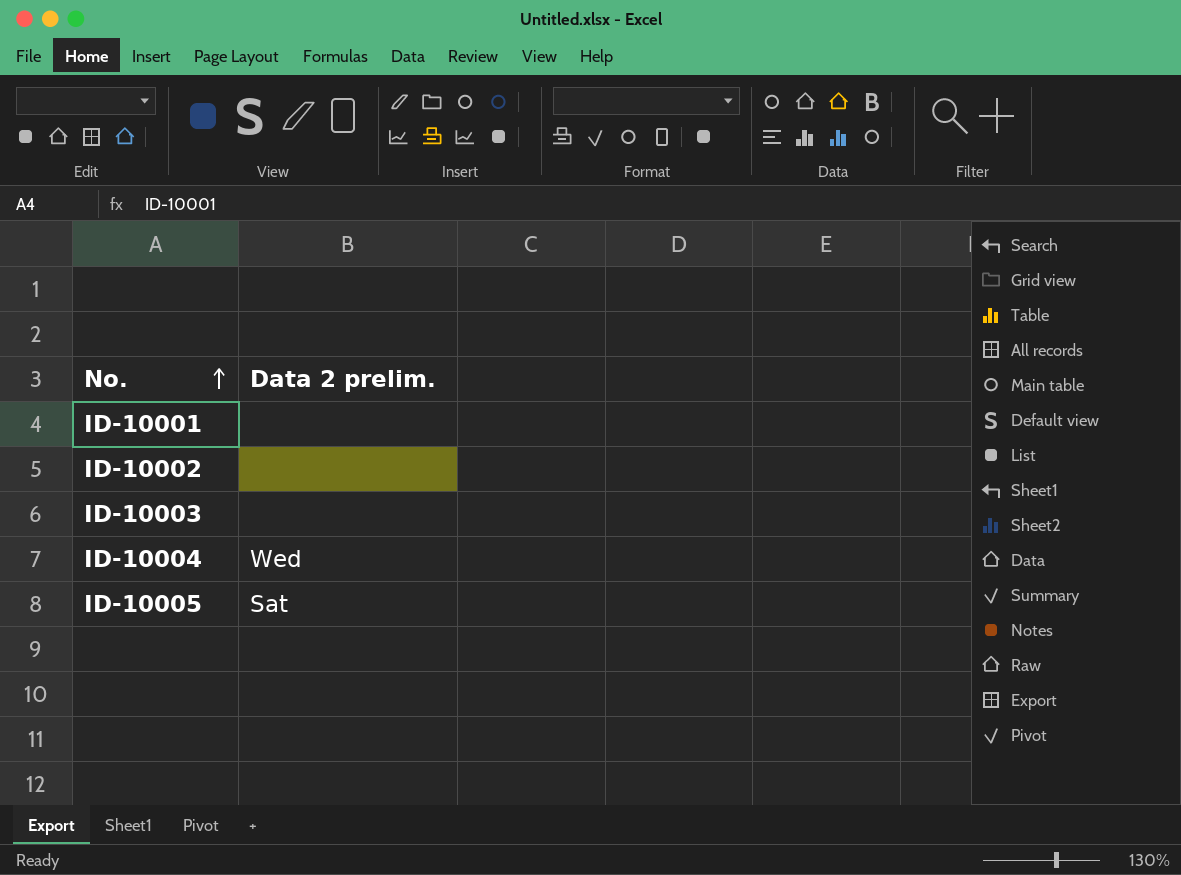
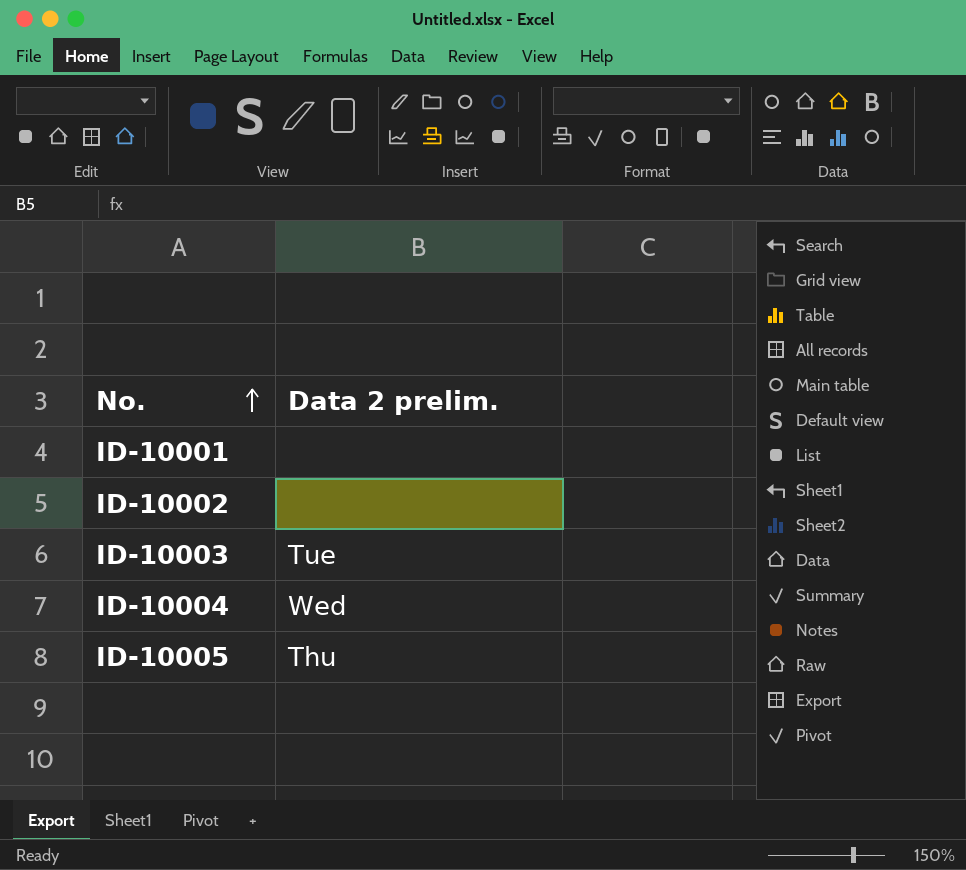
ID-10003 | Data 2 prelim.: none -> Tue
ID-10005 | Data 2 prelim.: Sat -> Thu

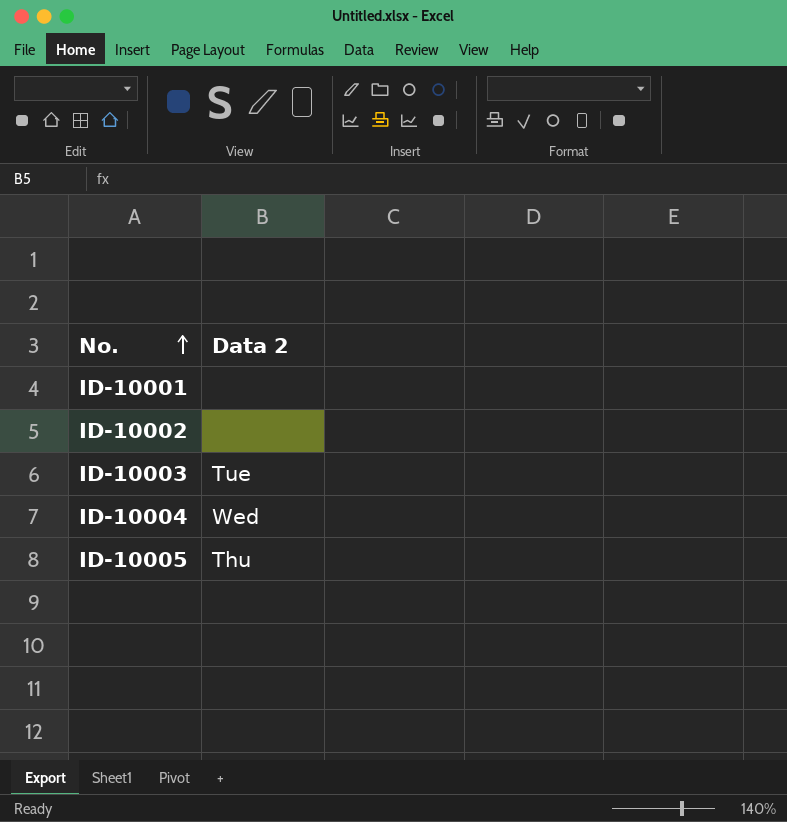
column name: Data 2 prelim. -> Data 2

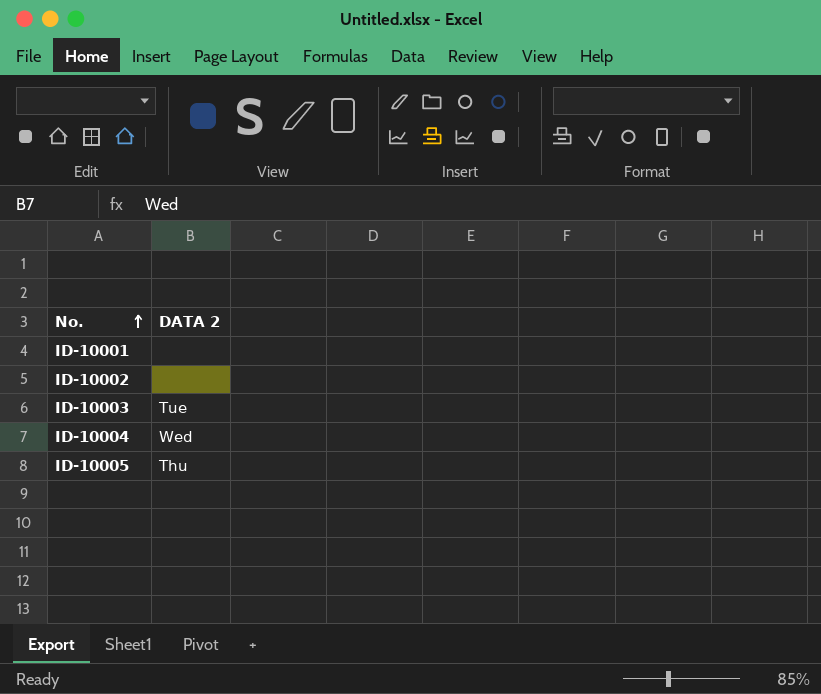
column name: Data 2 -> DATA 2

